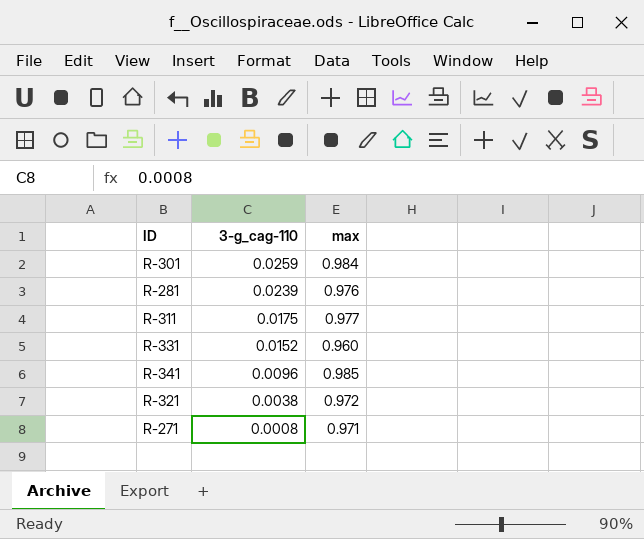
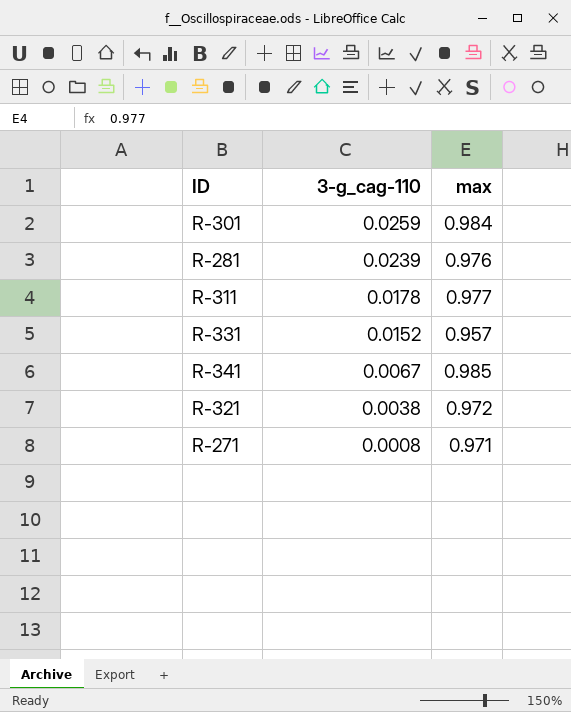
R-311 | 3-g_cag-110: 0.0175 -> 0.0178
R-331 | max: 0.960 -> 0.957
R-341 | 3-g_cag-110: 0.0096 -> 0.0067

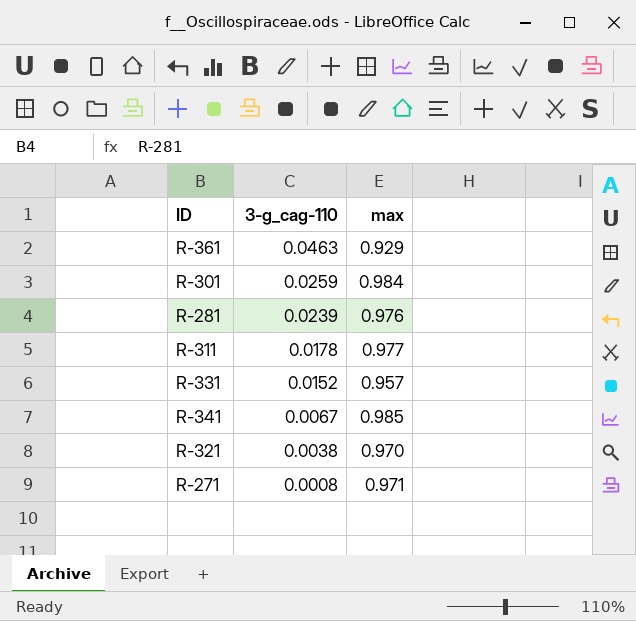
row R-361: none -> 0.0463 | 0.929
R-321 | max: 0.972 -> 0.970

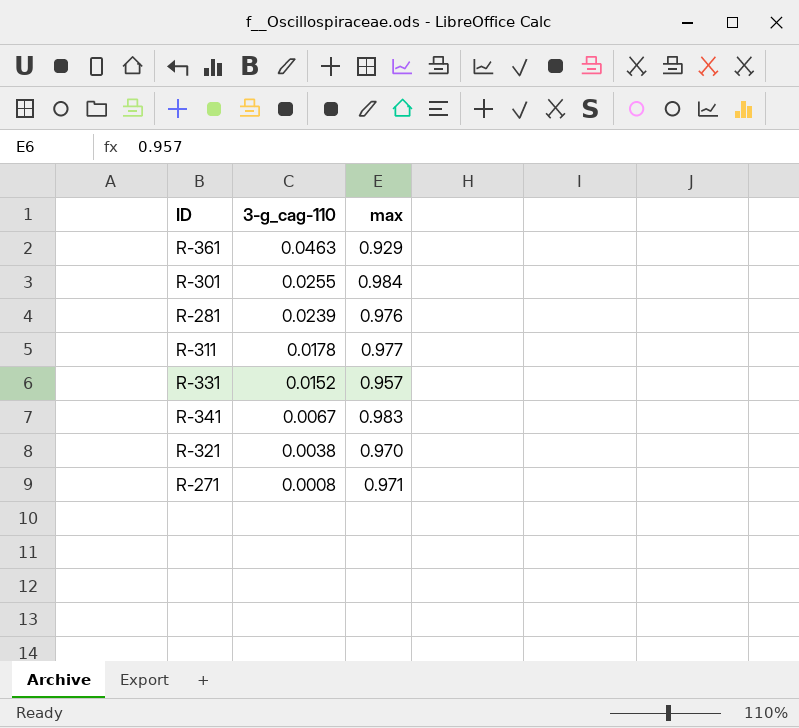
R-301 | 3-g_cag-110: 0.0259 -> 0.0255
R-341 | max: 0.985 -> 0.983

